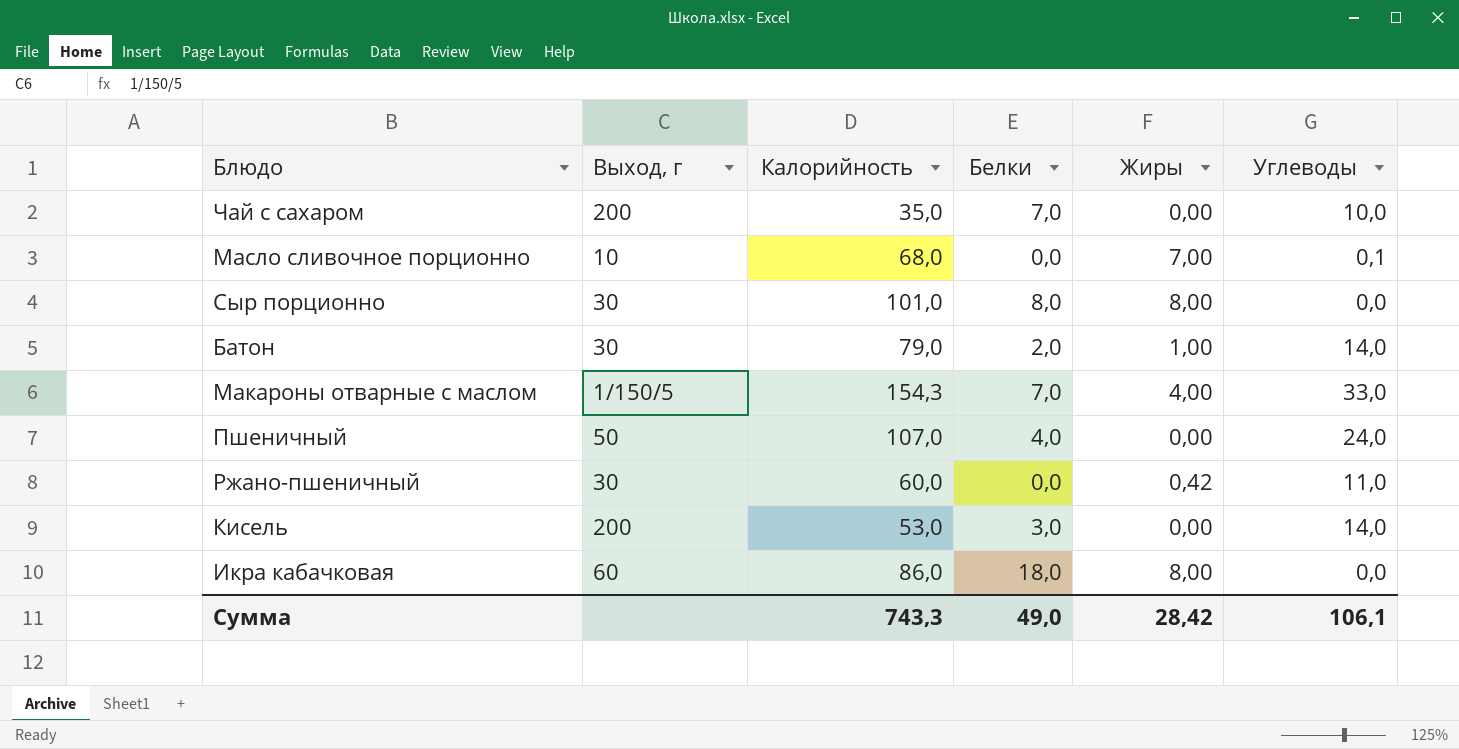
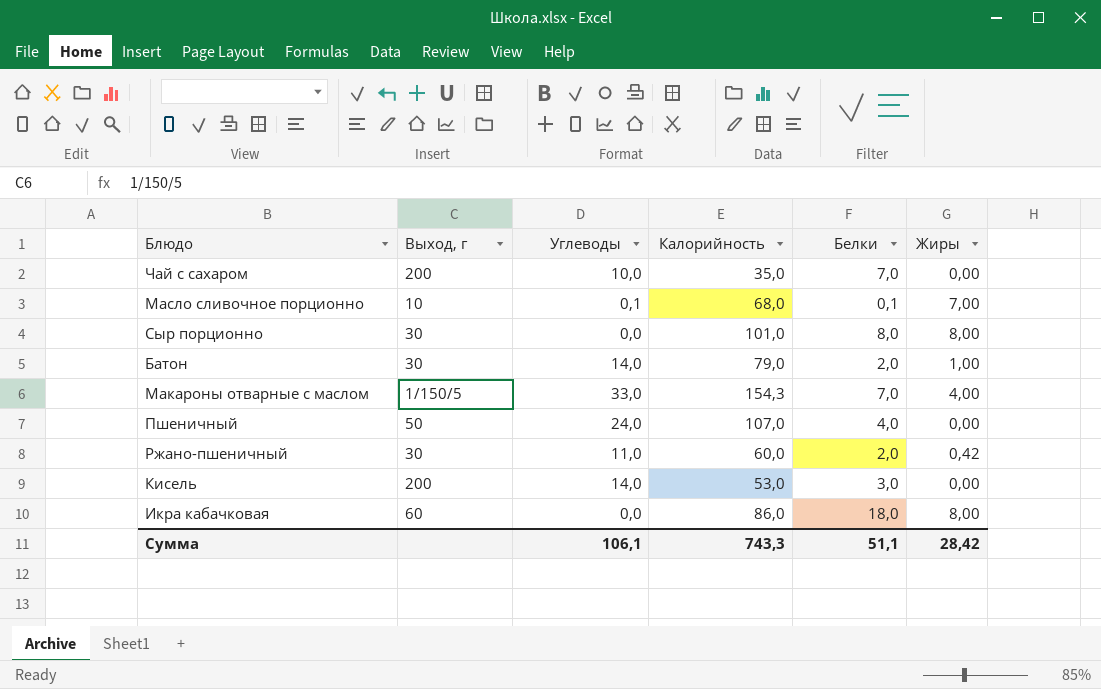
column Углеводы | position: 6 -> 3
Масло сливочное порционно | Белки: 0,0 -> 0,1
Ржано-пшеничный | Белки: 0,0 -> 2,0
Сумма | Белки: 49,0 -> 51,1

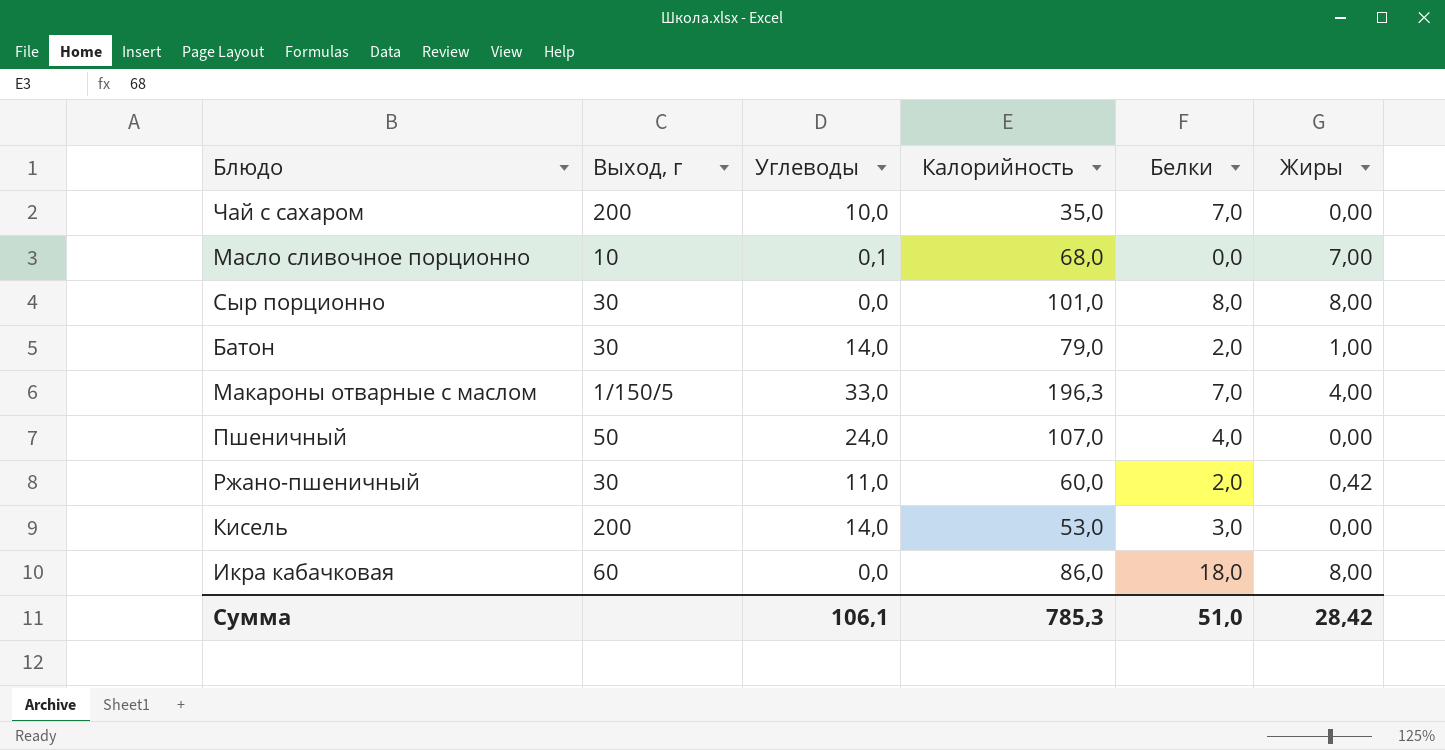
Масло сливочное порционно | Белки: 0,1 -> 0,0
Макароны отварные с маслом | Калорийность: 154,3 -> 196,3
Сумма | Калорийность: 743,3 -> 785,3
Сумма | Белки: 51,1 -> 51,0

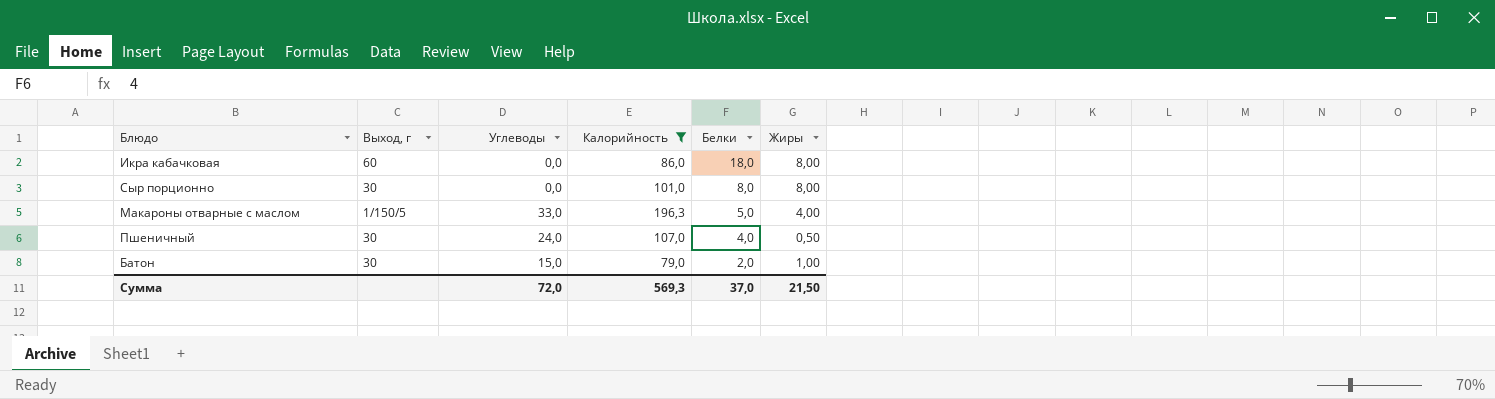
filter: none -> Калорийность >= 79,0
row order: none -> Белки descending
Макароны отварные с маслом | Белки: 7,0 -> 5,0
Пшеничный | Выход, г: 50 -> 30
Пшеничный | Жиры: 0,00 -> 0,50
Батон | Углеводы: 14,0 -> 15,0
Сумма | Углеводы: 106,1 -> 72,0
Сумма | Калорийность: 785,3 -> 569,3
Сумма | Белки: 51,0 -> 37,0
Сумма | Жиры: 28,42 -> 21,50

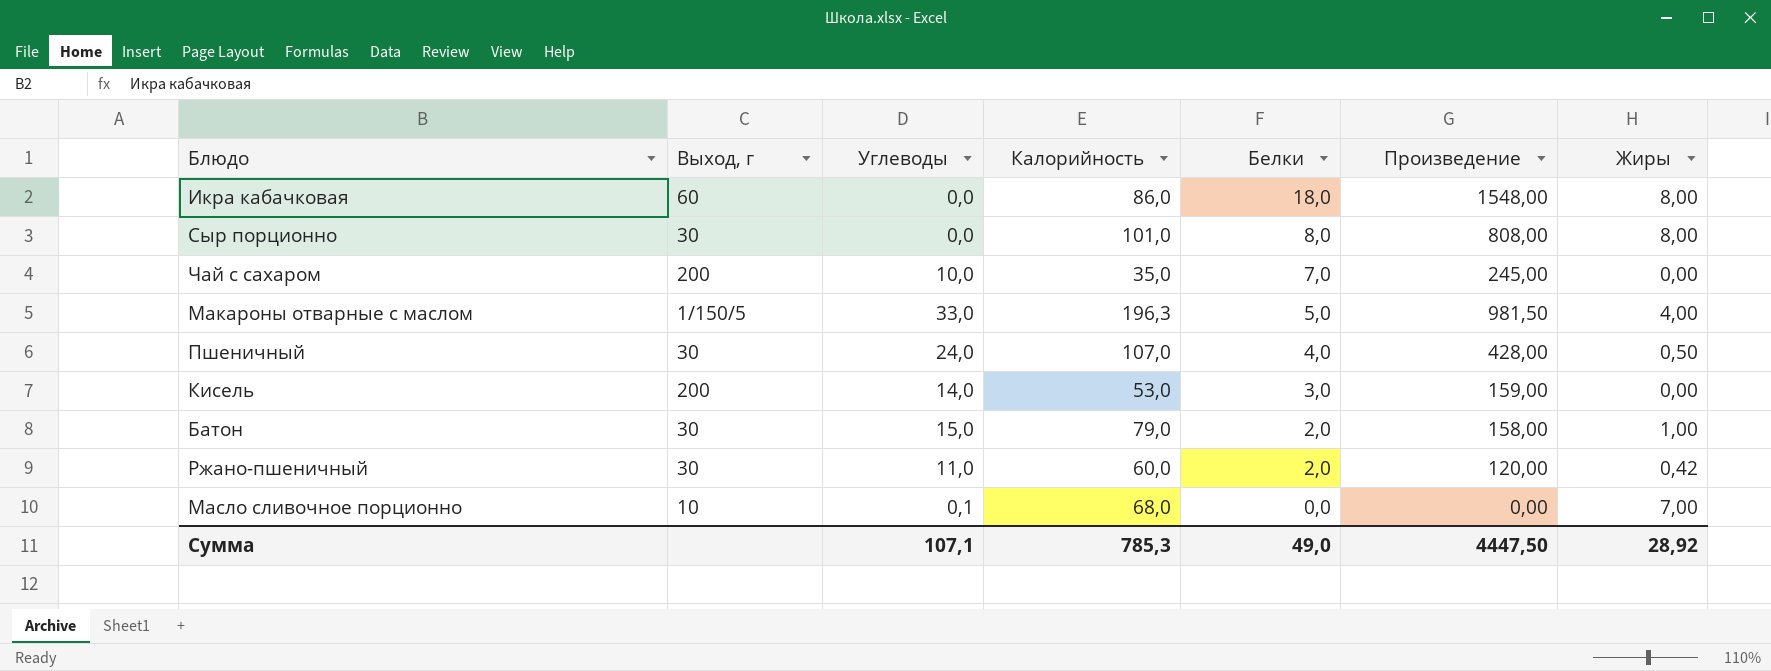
filter: Калорийность >= 79,0 -> none
column Произведение | formula: none -> [Калорийность] * [Белки]
Сумма | Углеводы: 72,0 -> 107,1
Сумма | Калорийность: 569,3 -> 785,3
Сумма | Белки: 37,0 -> 49,0
Сумма | Жиры: 21,50 -> 28,92

